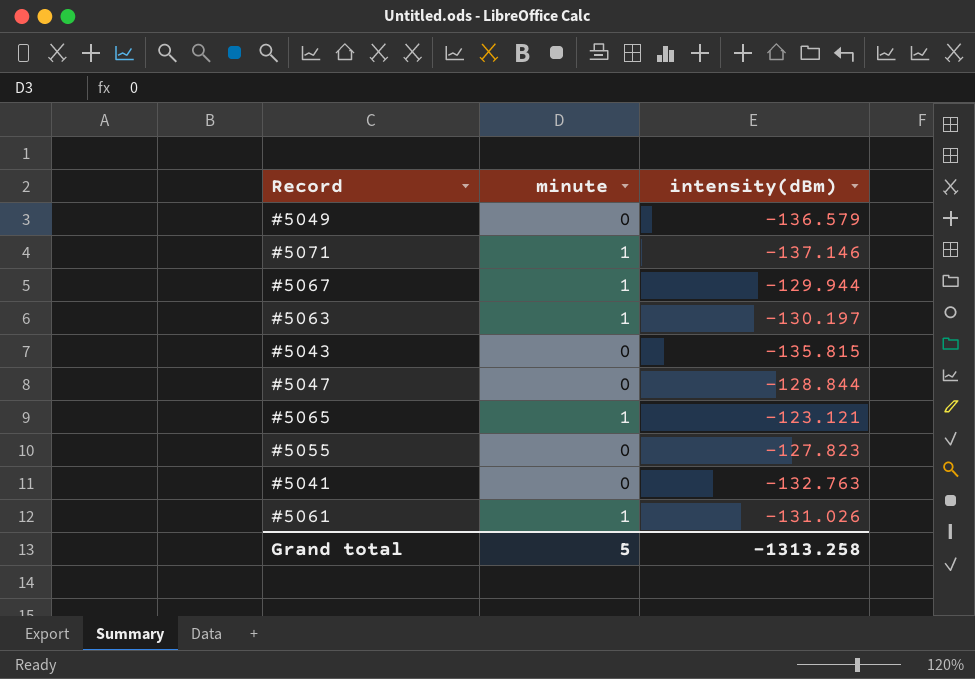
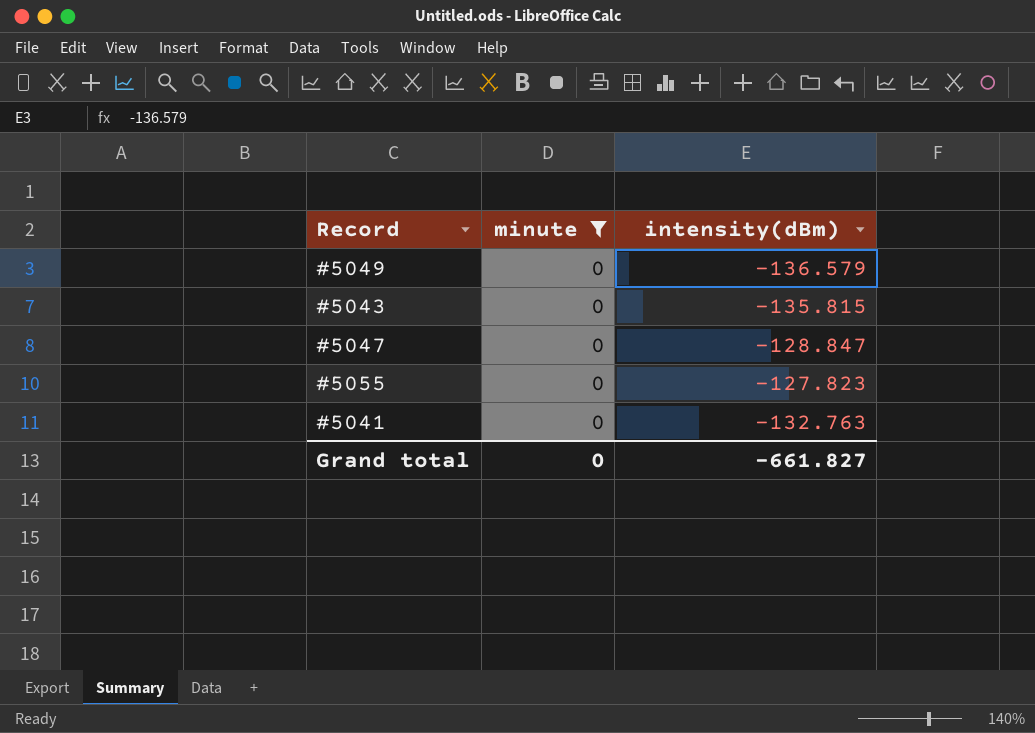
filter: none -> minute = 0
#5047 | intensity(dBm): -128.844 -> -128.847
Grand total | minute: 5 -> 0
Grand total | intensity(dBm): -1313.258 -> -661.827

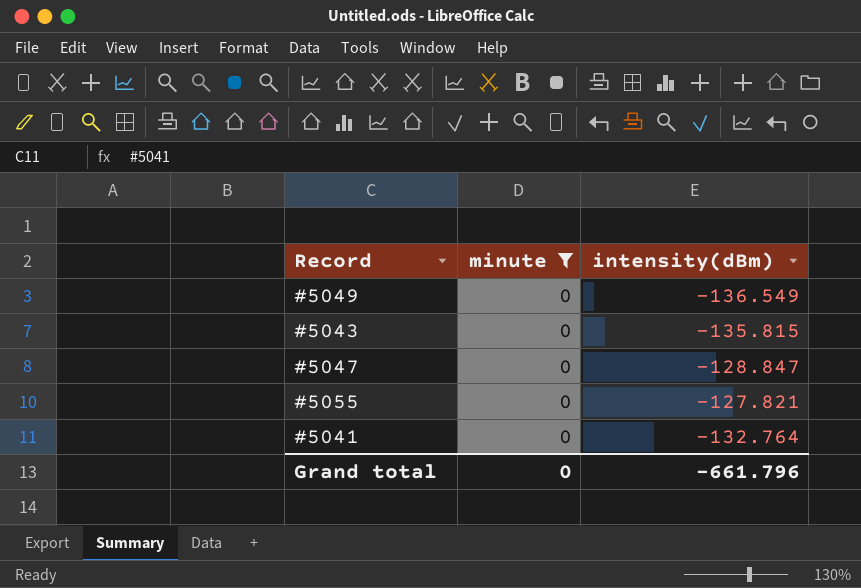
#5049 | intensity(dBm): -136.579 -> -136.549
#5055 | intensity(dBm): -127.823 -> -127.821
#5041 | intensity(dBm): -132.763 -> -132.764
Grand total | intensity(dBm): -661.827 -> -661.796

